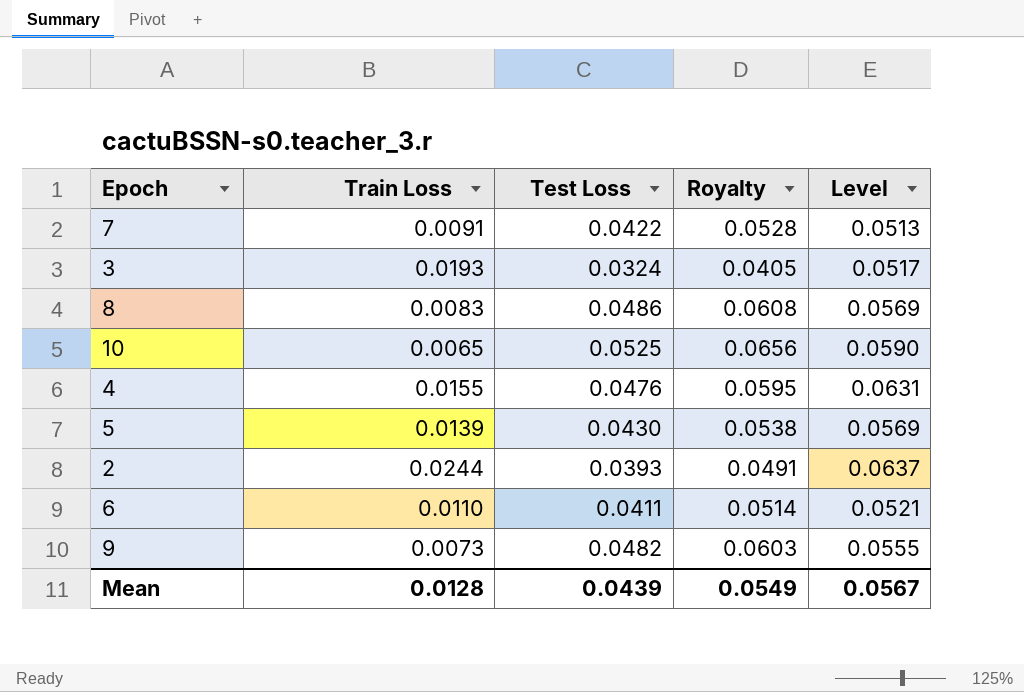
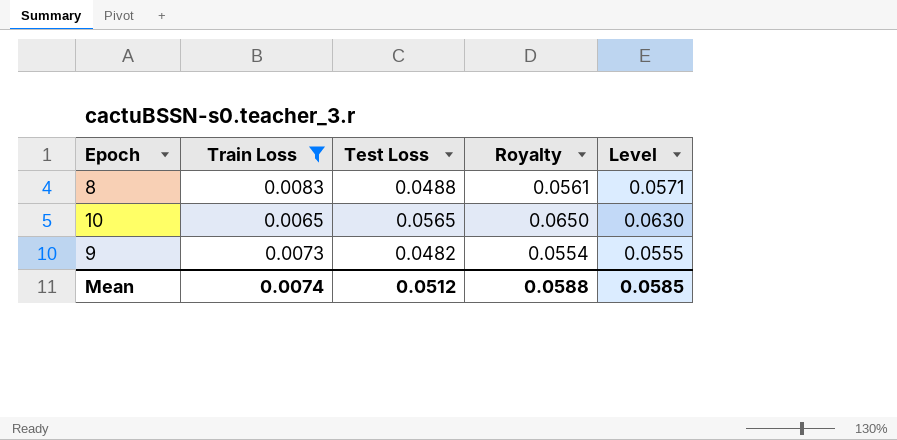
filter: none -> Train Loss <= 0.0083
column Royalty | formula: [Test Loss] * 1.25 -> [Test Loss] * 1.15
8 | Test Loss: 0.0486 -> 0.0488
8 | Level: 0.0569 -> 0.0571
10 | Test Loss: 0.0525 -> 0.0565
10 | Level: 0.0590 -> 0.0630
Mean | Train Loss: 0.0128 -> 0.0074
Mean | Test Loss: 0.0439 -> 0.0512
Mean | Royalty: 0.0549 -> 0.0588
Mean | Level: 0.0567 -> 0.0585

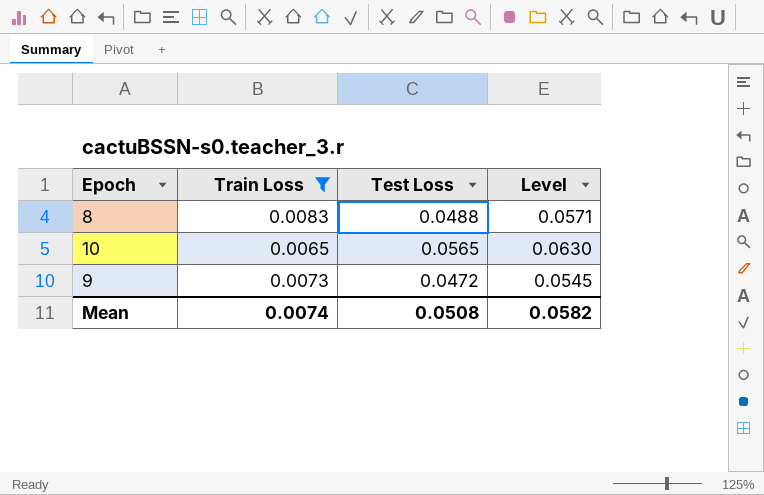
column Royalty | formula: [Test Loss] * 1.15 -> none
9 | Test Loss: 0.0482 -> 0.0472
9 | Level: 0.0555 -> 0.0545
Mean | Test Loss: 0.0512 -> 0.0508
Mean | Level: 0.0585 -> 0.0582

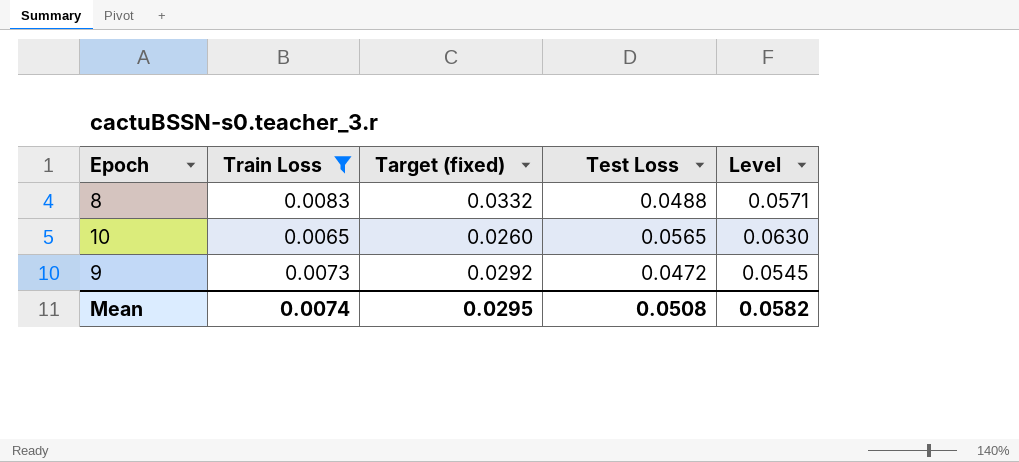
column Target (fixed) | formula: none -> [Train Loss] * 4

